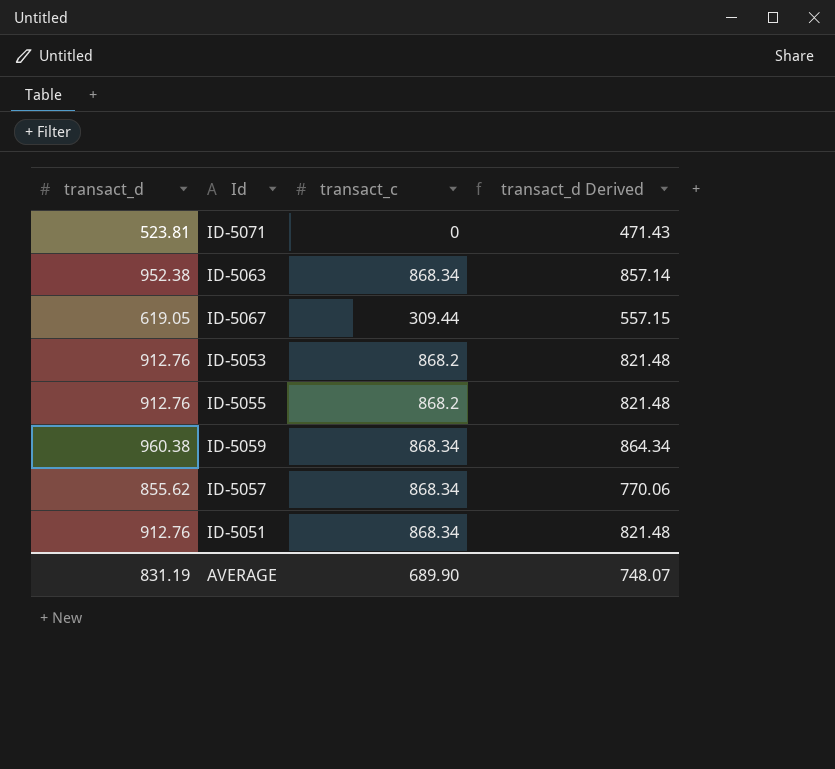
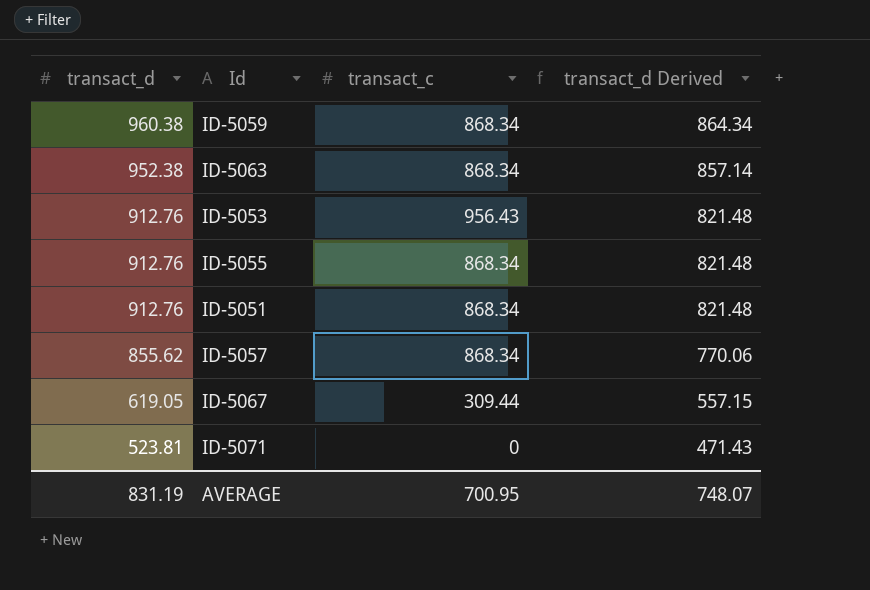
row order: none -> transact_d descending
ID-5053 | transact_c: 868.2 -> 956.43
ID-5055 | transact_c: 868.2 -> 868.34
AVERAGE | transact_c: 689.90 -> 700.95

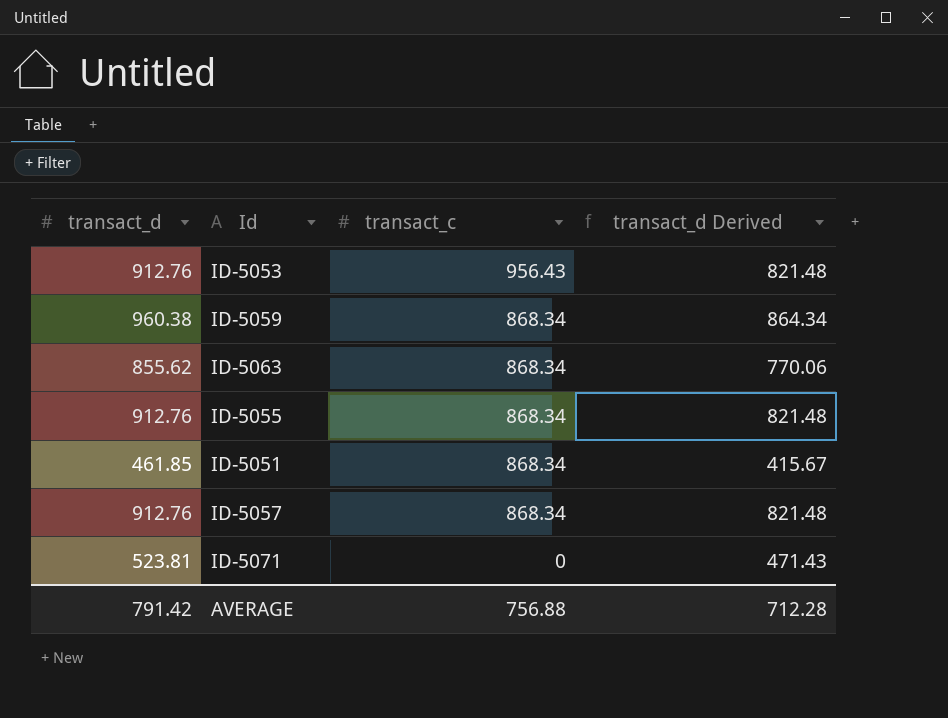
row order: transact_d descending -> transact_c descending
row ID-5067: 619.05 | 309.44 | 557.15 -> none
ID-5063 | transact_d: 952.38 -> 855.62
ID-5063 | transact_d Derived: 857.14 -> 770.06
ID-5051 | transact_d: 912.76 -> 461.85
ID-5051 | transact_d Derived: 821.48 -> 415.67
ID-5057 | transact_d: 855.62 -> 912.76
ID-5057 | transact_d Derived: 770.06 -> 821.48
AVERAGE | transact_d: 831.19 -> 791.42
AVERAGE | transact_c: 700.95 -> 756.88
AVERAGE | transact_d Derived: 748.07 -> 712.28

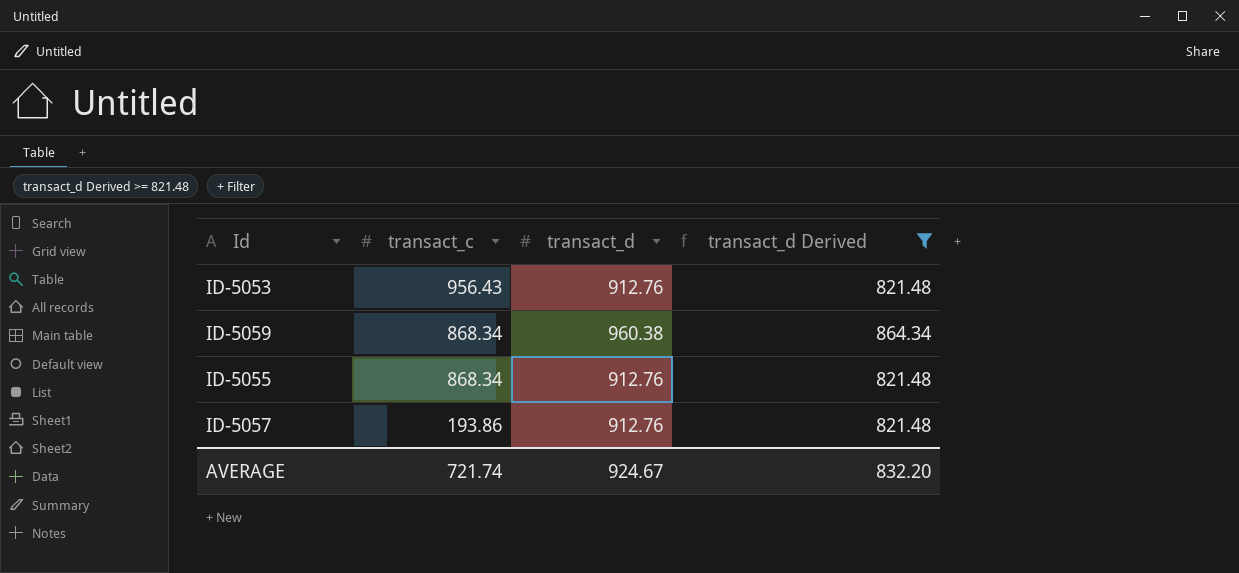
filter: none -> transact_d Derived >= 821.48
column transact_d | position: 1 -> 3
ID-5057 | transact_c: 868.34 -> 193.86
AVERAGE | transact_c: 756.88 -> 721.74
AVERAGE | transact_d: 791.42 -> 924.67
AVERAGE | transact_d Derived: 712.28 -> 832.20

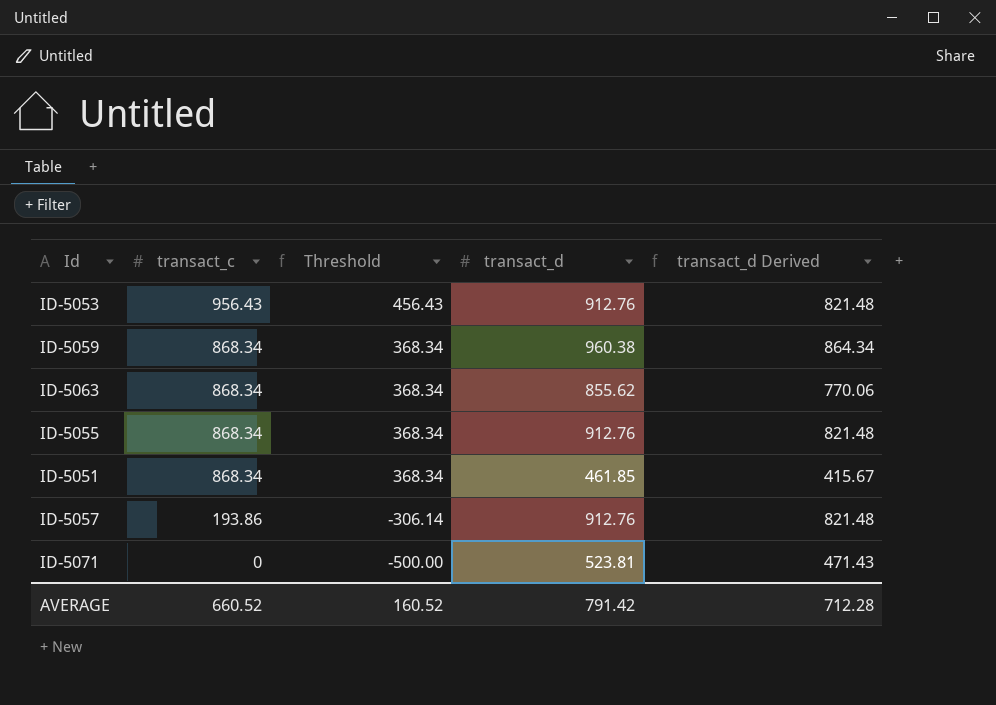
filter: transact_d Derived >= 821.48 -> none
column Threshold | formula: none -> [transact_c] - 500
AVERAGE | transact_c: 721.74 -> 660.52
AVERAGE | transact_d: 924.67 -> 791.42
AVERAGE | transact_d Derived: 832.20 -> 712.28

